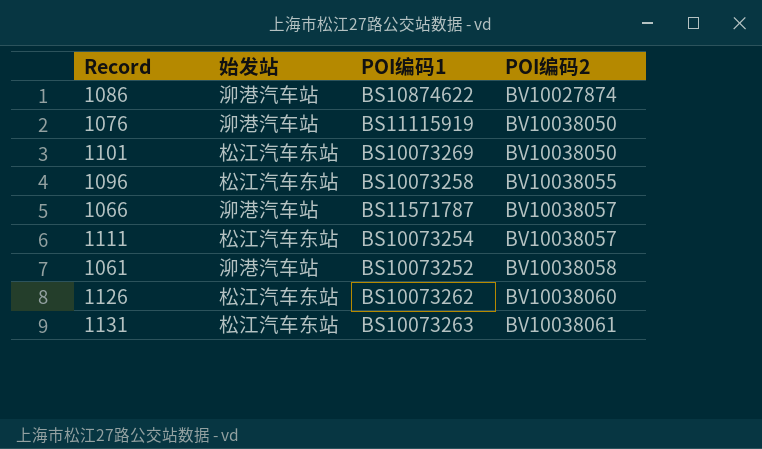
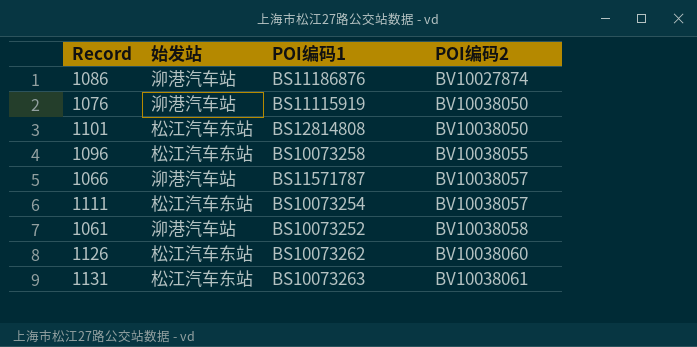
1086 | POI编码1: BS10874622 -> BS11186876
1101 | POI编码1: BS10073269 -> BS12814808

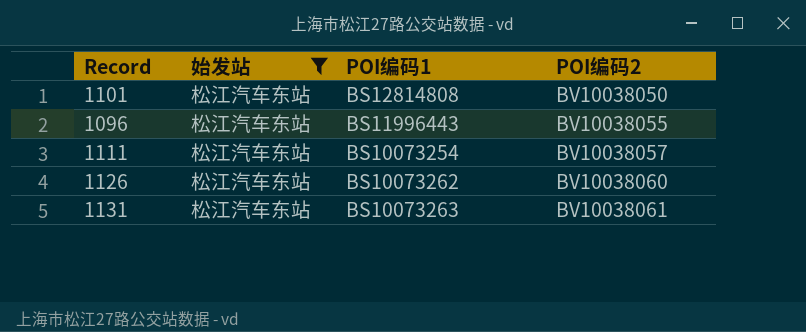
filter: none -> 始发站 = 松江汽车东站
1096 | POI编码1: BS10073258 -> BS11996443

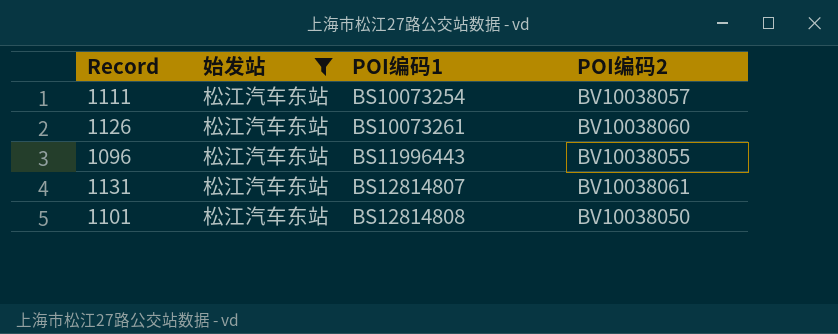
row order: POI编码2 ascending -> POI编码1 ascending
1126 | POI编码1: BS10073262 -> BS10073261
1131 | POI编码1: BS10073263 -> BS12814807

